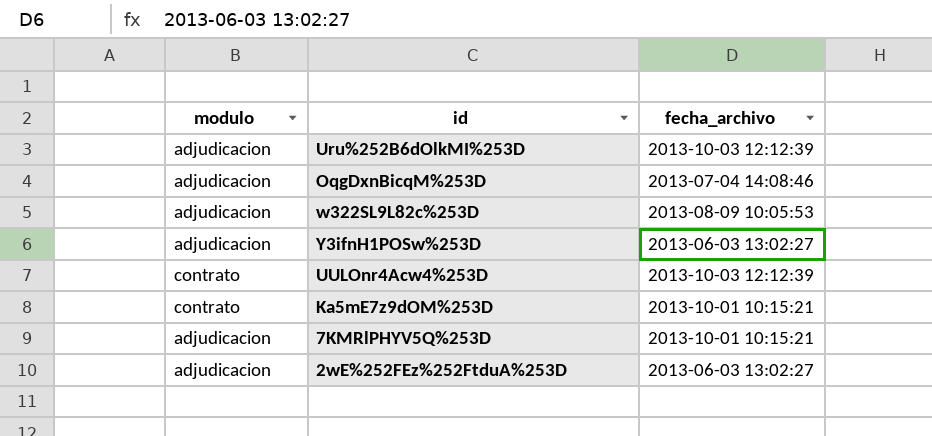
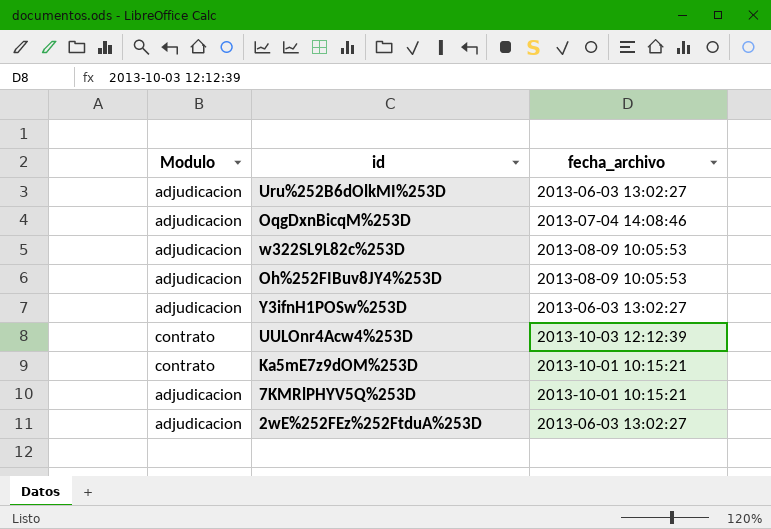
column name: modulo -> Modulo
Uru%252B6dOlkMI%253D | fecha_archivo: 2013-10-03 12:12:39 -> 2013-06-03 13:02:27
row Oh%252FIBuv8JY4%253D: none -> adjudicacion | 2013-08-09 10:05:53

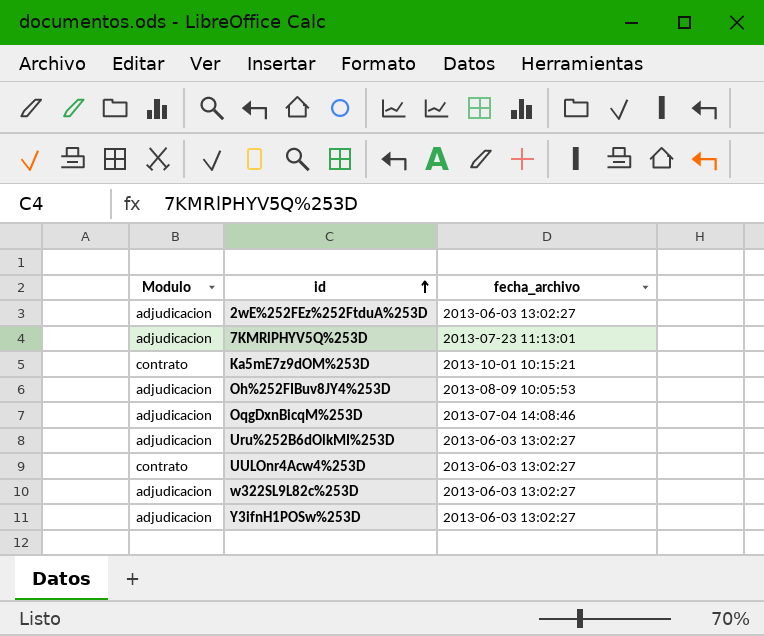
row order: none -> id ascending
7KMRlPHYV5Q%253D | fecha_archivo: 2013-10-01 10:15:21 -> 2013-07-23 11:13:01
UULOnr4Acw4%253D | fecha_archivo: 2013-10-03 12:12:39 -> 2013-06-03 13:02:27
w322SL9L82c%253D | fecha_archivo: 2013-08-09 10:05:53 -> 2013-06-03 13:02:27

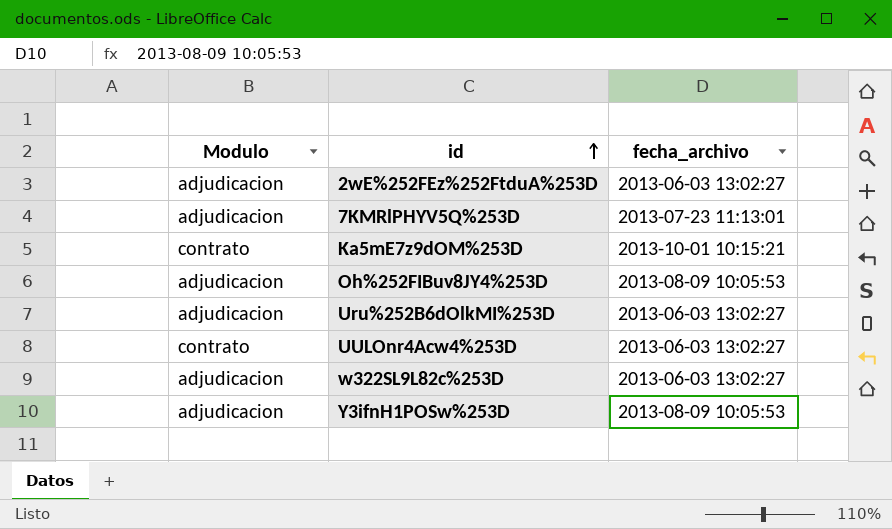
row OqgDxnBicqM%253D: adjudicacion | 2013-07-04 14:08:46 -> none
Y3ifnH1POSw%253D | fecha_archivo: 2013-06-03 13:02:27 -> 2013-08-09 10:05:53

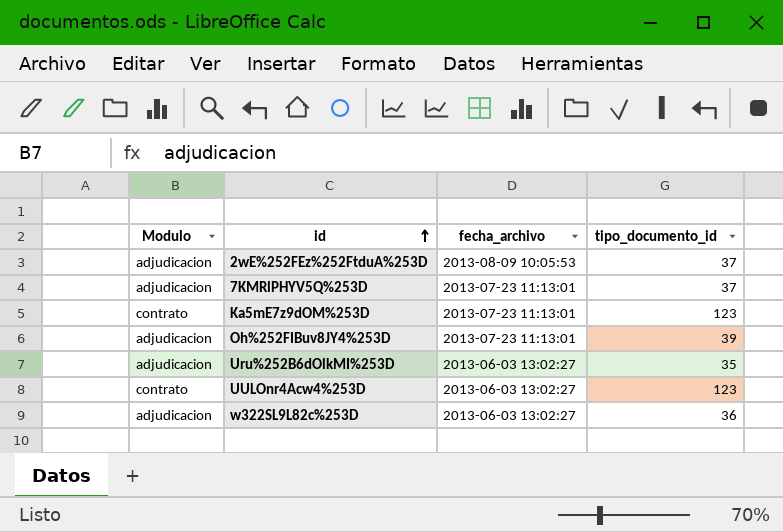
column tipo_documento_id | position: none -> 4
row Y3ifnH1POSw%253D: adjudicacion | 2013-08-09 10:05:53 -> none
2wE%252FEz%252FtduA%253D | fecha_archivo: 2013-06-03 13:02:27 -> 2013-08-09 10:05:53
Ka5mE7z9dOM%253D | fecha_archivo: 2013-10-01 10:15:21 -> 2013-07-23 11:13:01
Oh%252FIBuv8JY4%253D | fecha_archivo: 2013-08-09 10:05:53 -> 2013-07-23 11:13:01

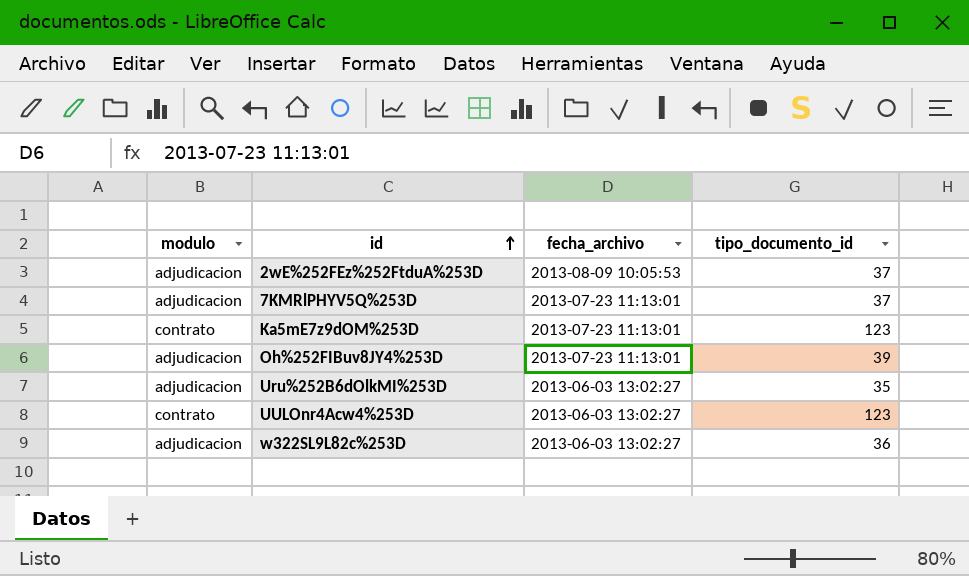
column name: Modulo -> modulo

